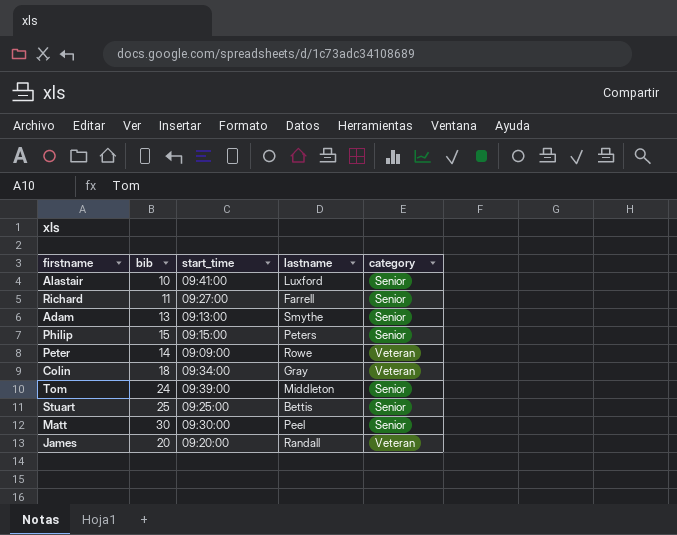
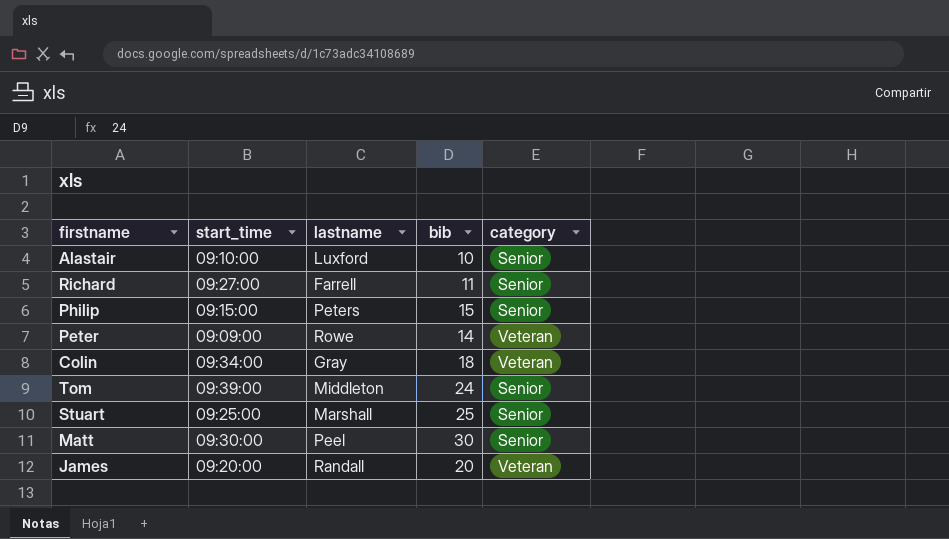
column bib | position: 2 -> 4
row Adam: 13 | 09:13:00 | Smythe | Senior -> none
Alastair | start_time: 09:41:00 -> 09:10:00
Stuart | lastname: Bettis -> Marshall

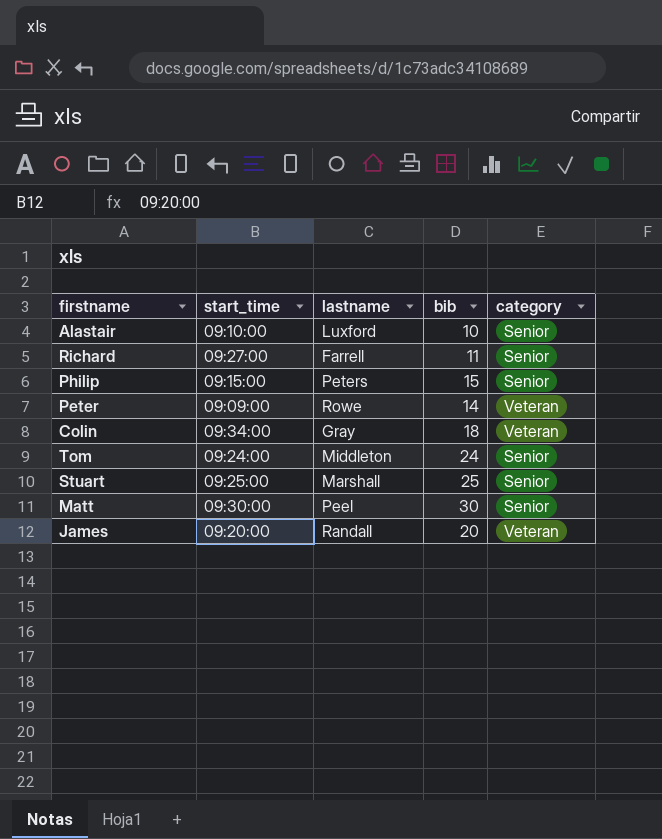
Tom | start_time: 09:39:00 -> 09:24:00

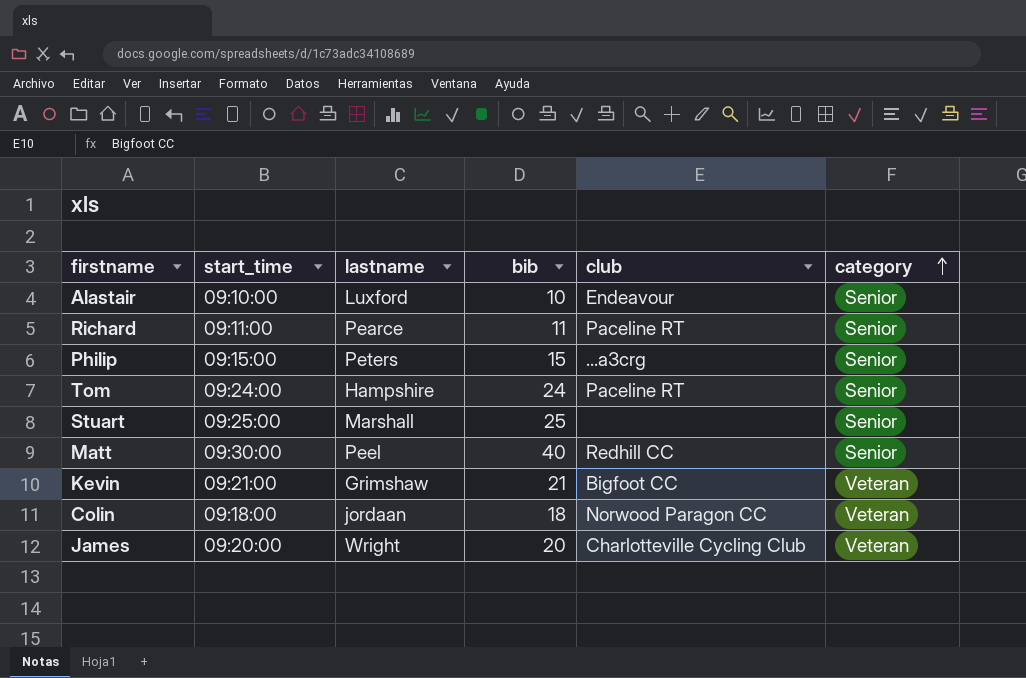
row order: none -> category ascending
column club | position: none -> 5
row Peter: 09:09:00 | Rowe | 14 | Veteran -> none
Richard | start_time: 09:27:00 -> 09:11:00
Richard | lastname: Farrell -> Pearce
Tom | lastname: Middleton -> Hampshire
Matt | bib: 30 -> 40
row Kevin: none -> 09:21:00 | Grimshaw | 21 | Bigfoot CC | Veteran
Colin | start_time: 09:34:00 -> 09:18:00
Colin | lastname: Gray -> jordaan
James | lastname: Randall -> Wright

